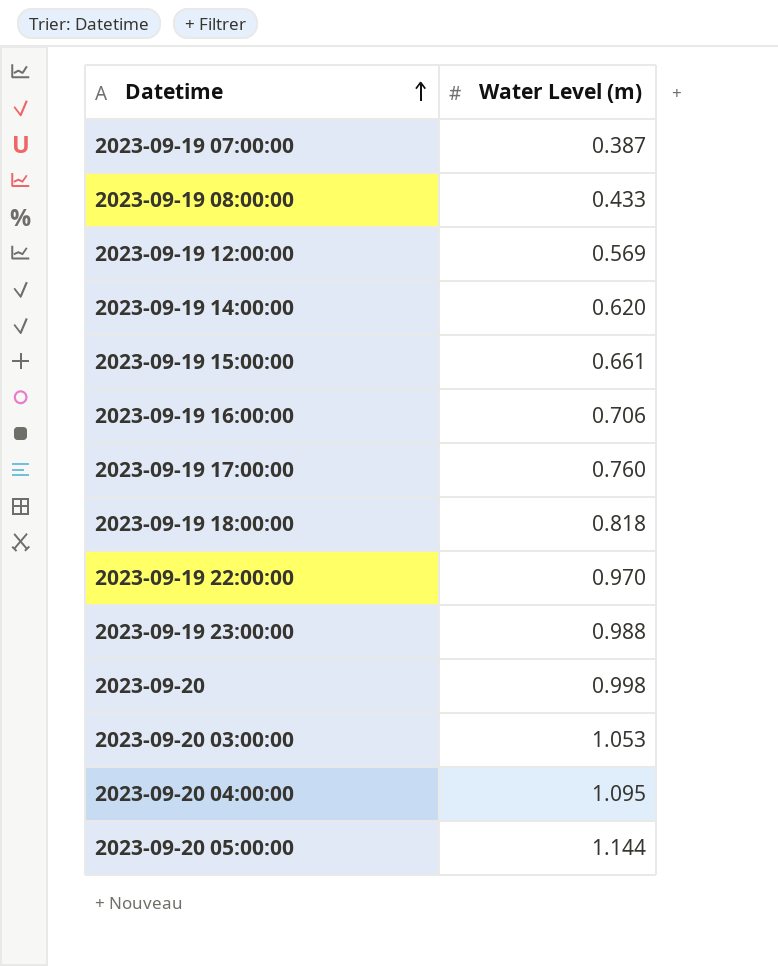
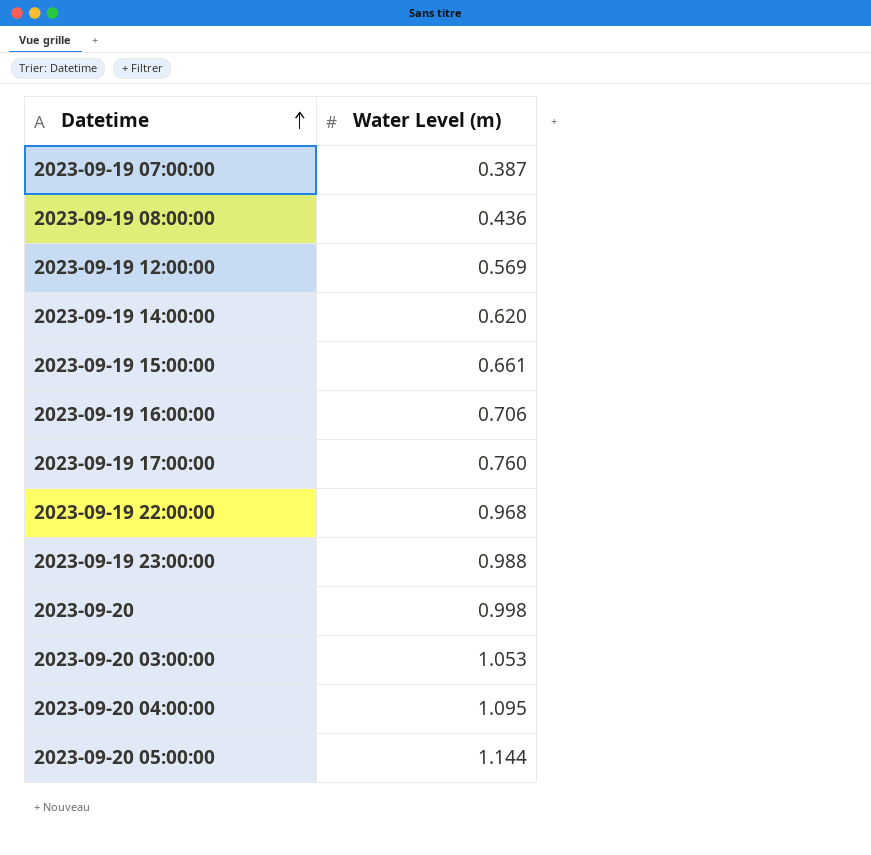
row 2023-09-19 18:00:00: 0.818 -> none
2023-09-19 08:00:00 | Water Level (m): 0.433 -> 0.436
2023-09-19 22:00:00 | Water Level (m): 0.970 -> 0.968

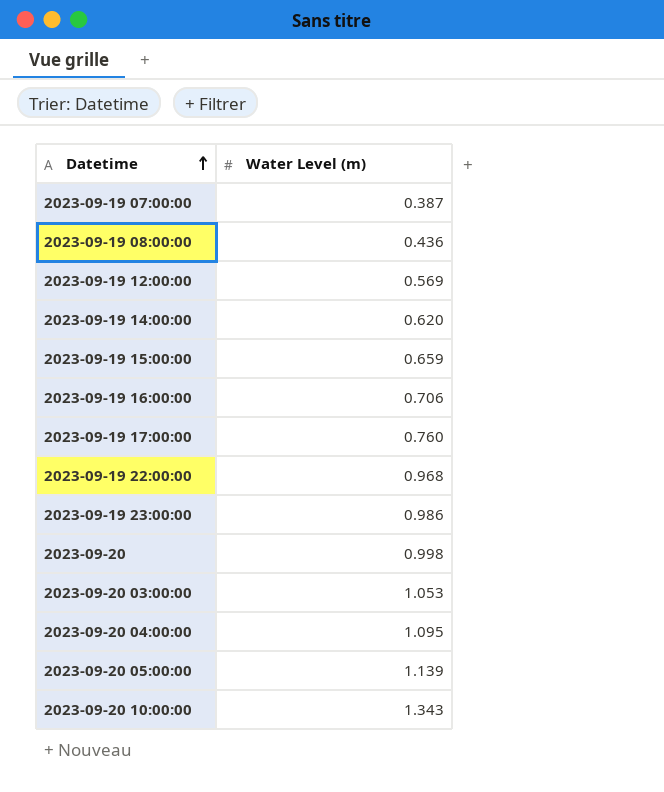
2023-09-19 15:00:00 | Water Level (m): 0.661 -> 0.659
2023-09-19 23:00:00 | Water Level (m): 0.988 -> 0.986
2023-09-20 05:00:00 | Water Level (m): 1.144 -> 1.139
row 2023-09-20 10:00:00: none -> 1.343

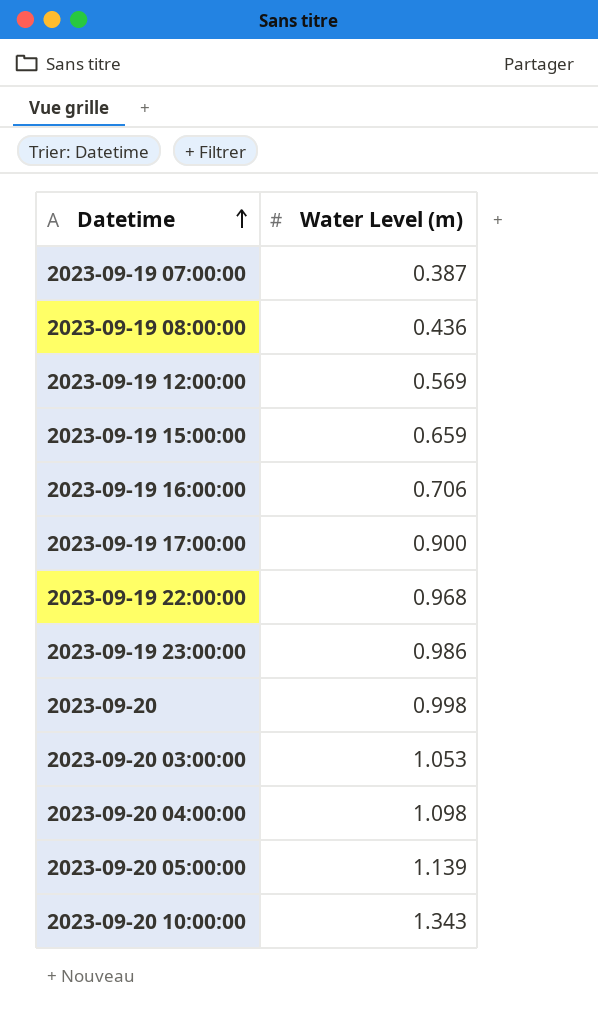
row 2023-09-19 14:00:00: 0.620 -> none
2023-09-19 17:00:00 | Water Level (m): 0.760 -> 0.900
2023-09-20 04:00:00 | Water Level (m): 1.095 -> 1.098

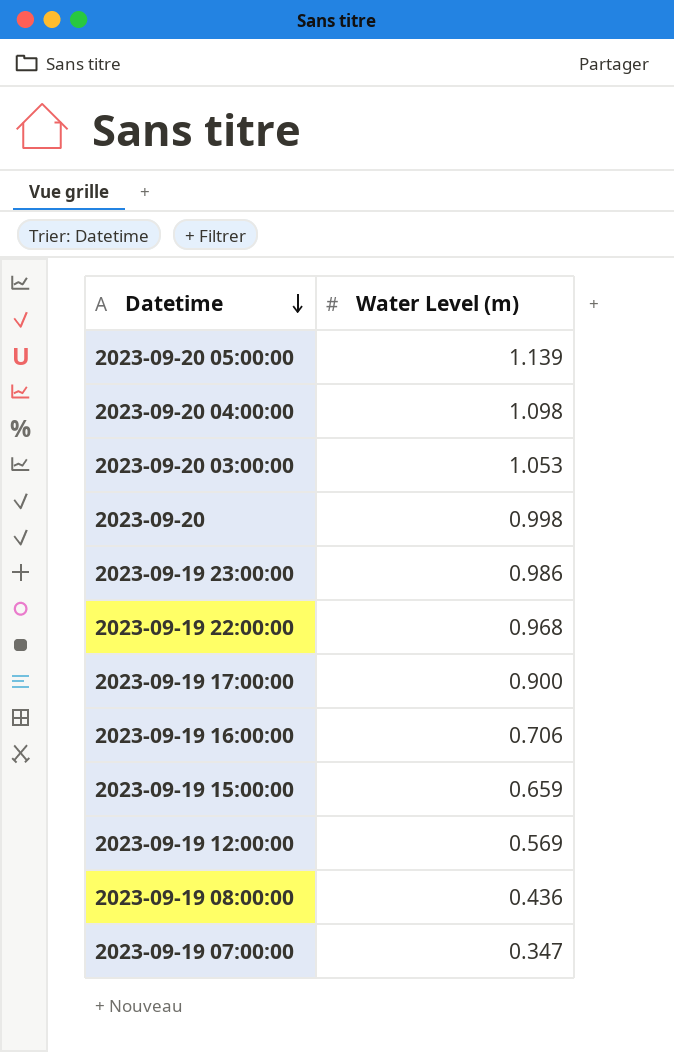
row order: Datetime ascending -> Datetime descending
row 2023-09-20 10:00:00: 1.343 -> none
2023-09-19 07:00:00 | Water Level (m): 0.387 -> 0.347

